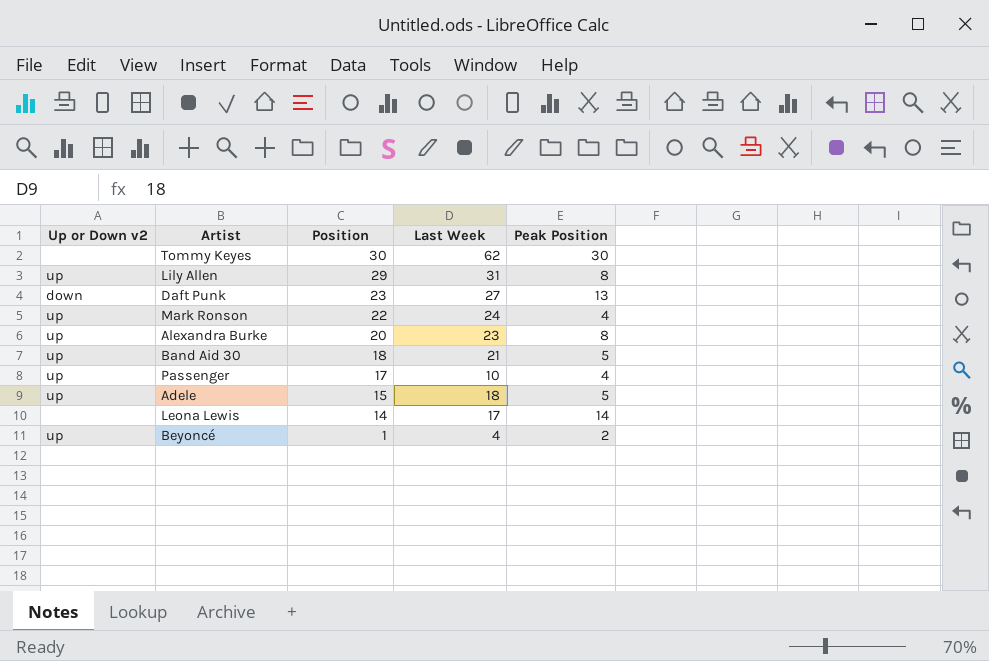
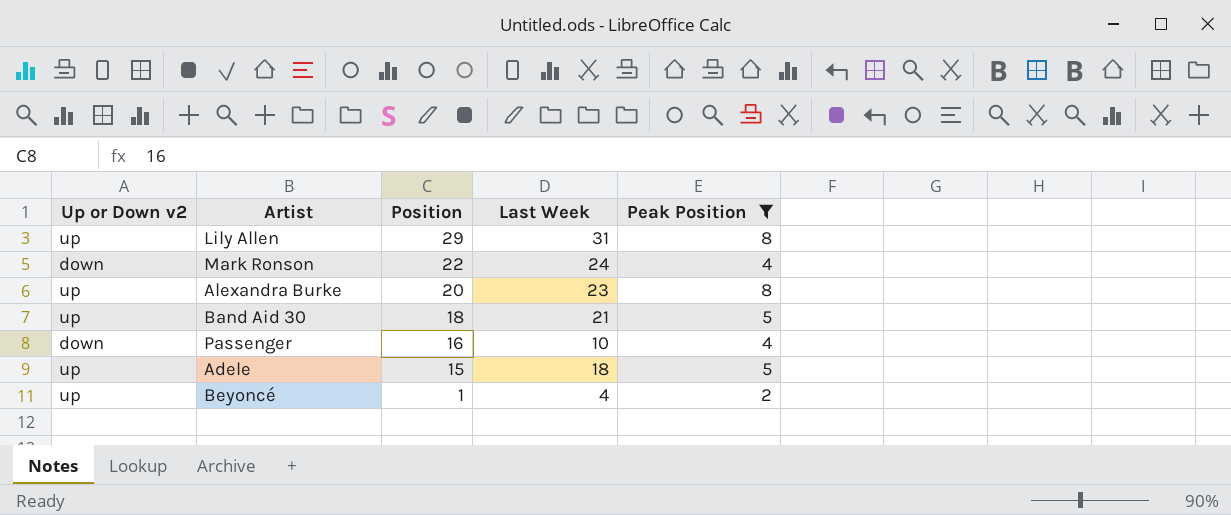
filter: none -> Peak Position <= 8
Mark Ronson | Up or Down v2: up -> down
Passenger | Up or Down v2: up -> down
Passenger | Position: 17 -> 16

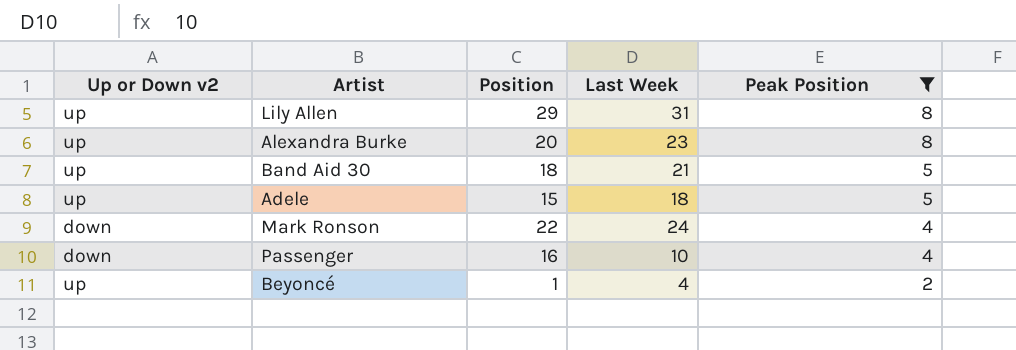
row order: Position descending -> Peak Position descending

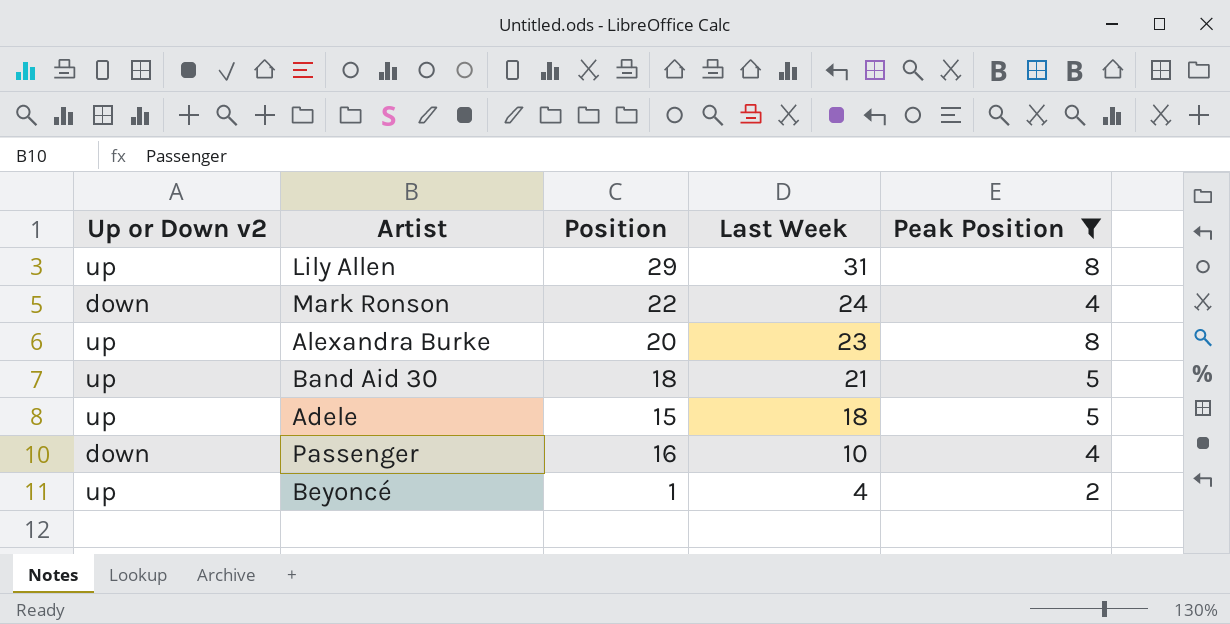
row order: Peak Position descending -> Last Week descending

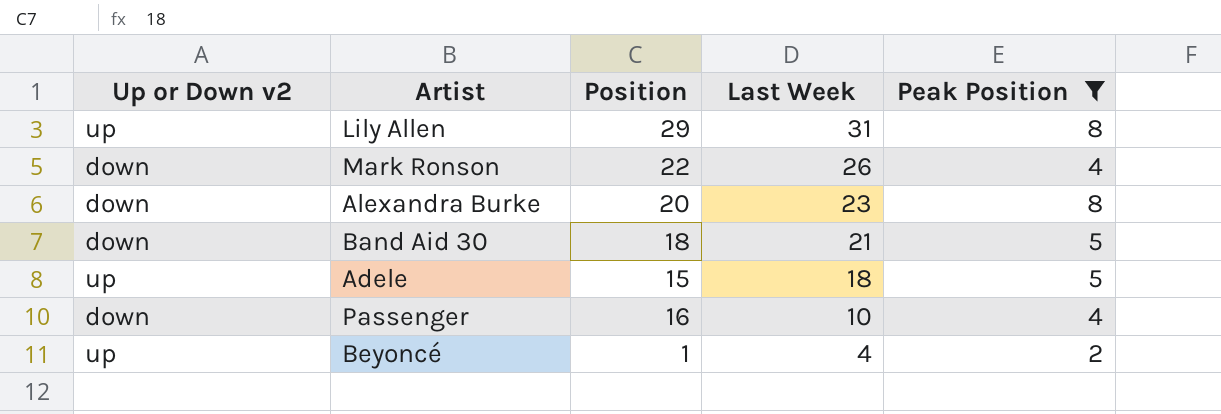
Mark Ronson | Last Week: 24 -> 26
Alexandra Burke | Up or Down v2: up -> down
Band Aid 30 | Up or Down v2: up -> down

